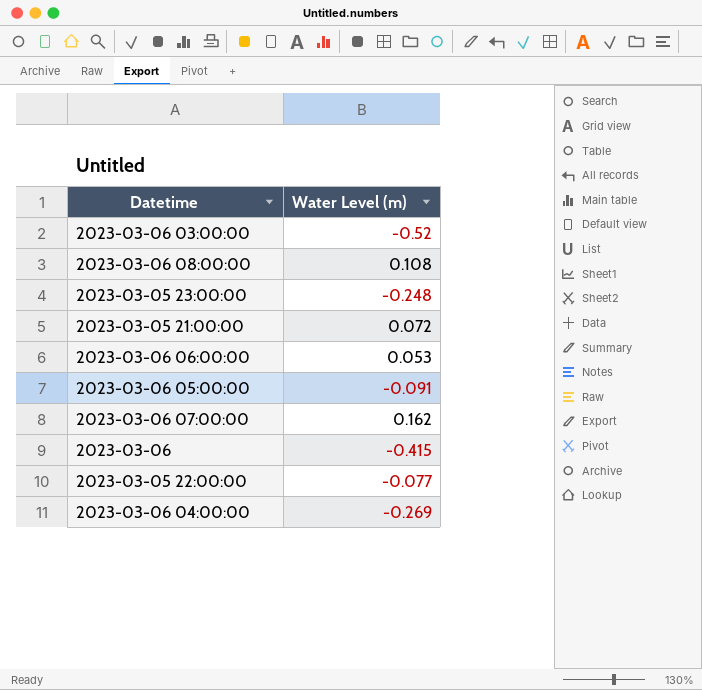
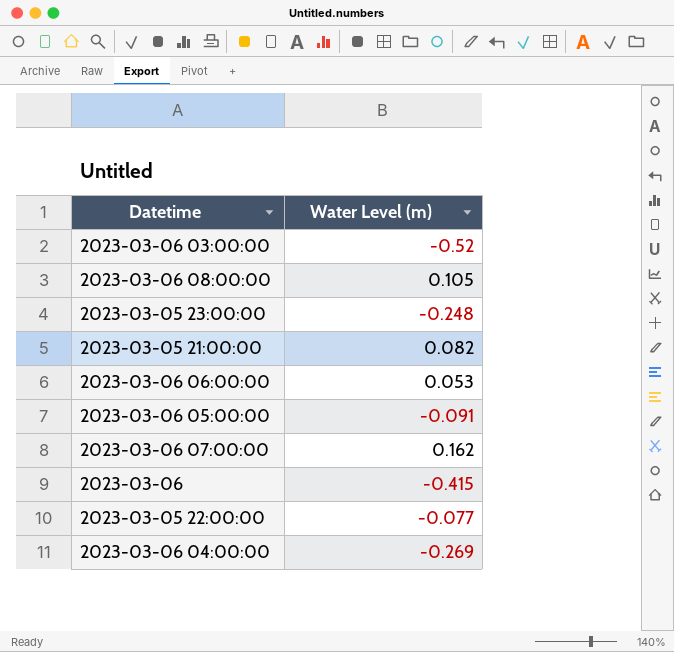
2023-03-06 08:00:00 | Water Level (m): 0.108 -> 0.105
2023-03-05 21:00:00 | Water Level (m): 0.072 -> 0.082

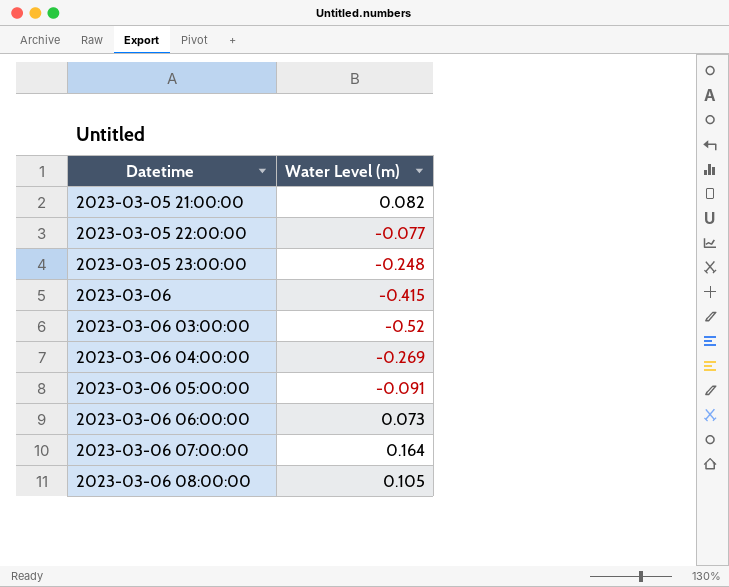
row order: none -> Datetime ascending
2023-03-06 06:00:00 | Water Level (m): 0.053 -> 0.073
2023-03-06 07:00:00 | Water Level (m): 0.162 -> 0.164

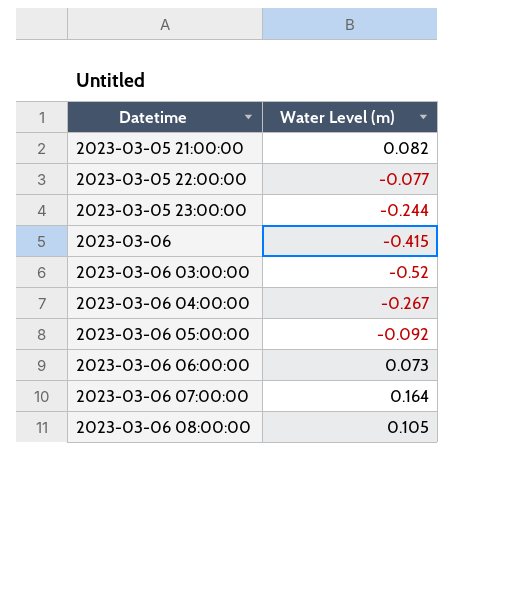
2023-03-05 23:00:00 | Water Level (m): -0.248 -> -0.244
2023-03-06 04:00:00 | Water Level (m): -0.269 -> -0.267
2023-03-06 05:00:00 | Water Level (m): -0.091 -> -0.092

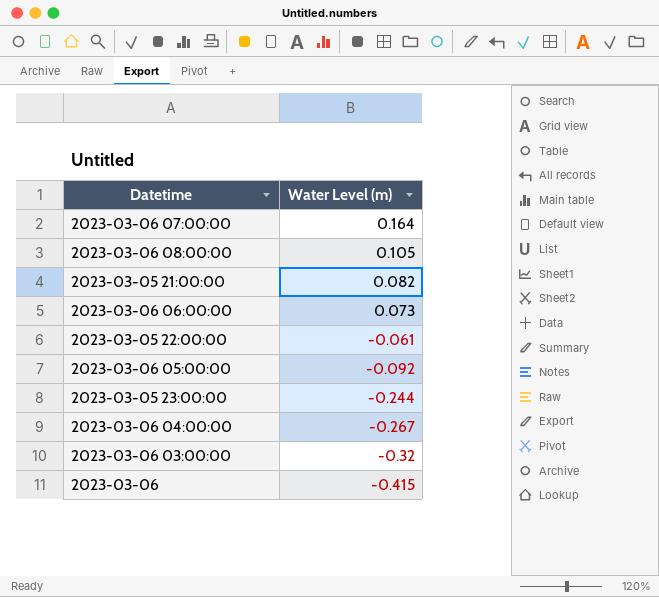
row order: Datetime ascending -> Water Level (m) descending
2023-03-05 22:00:00 | Water Level (m): -0.077 -> -0.061
2023-03-06 03:00:00 | Water Level (m): -0.52 -> -0.32

